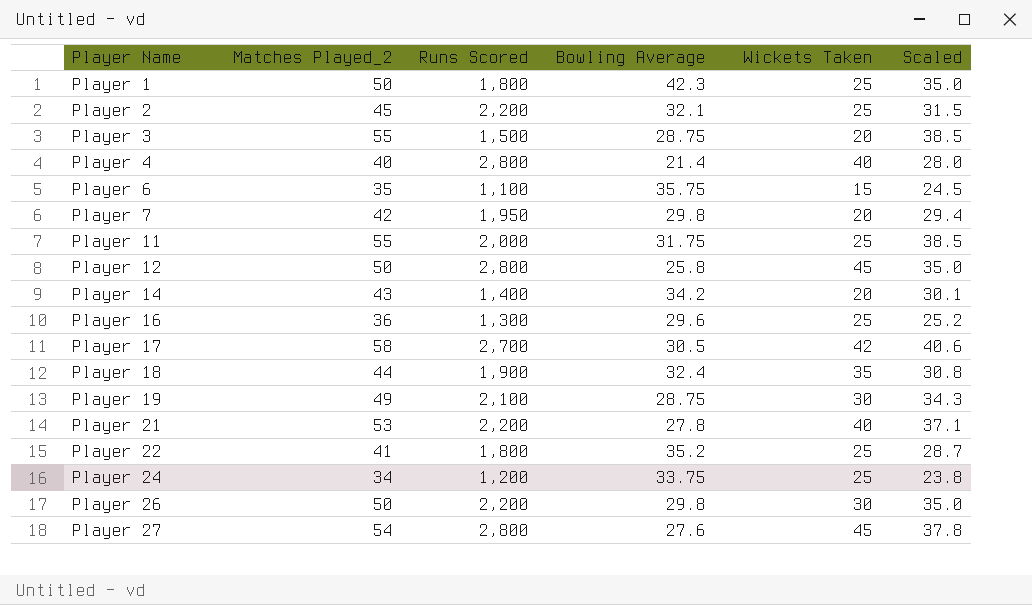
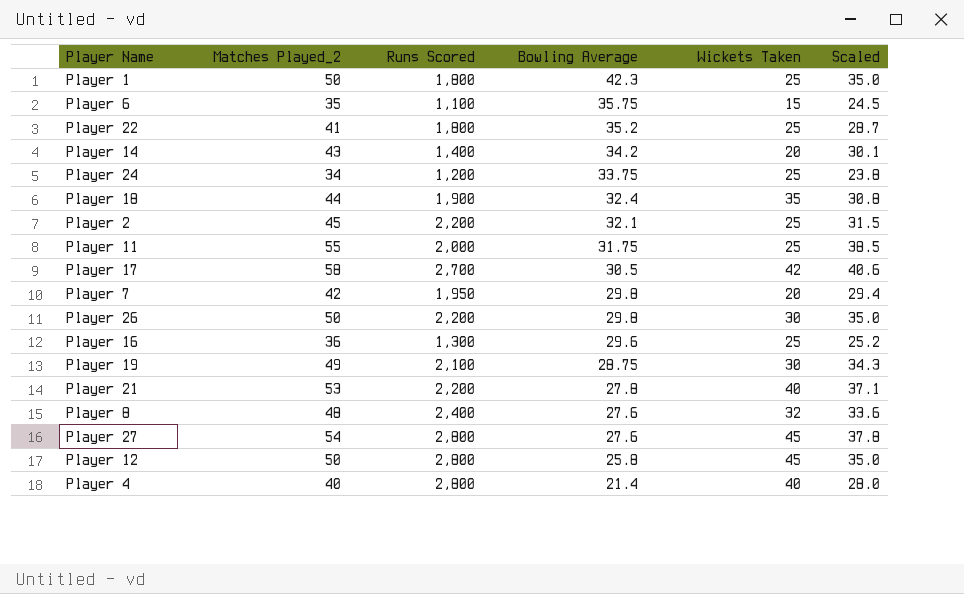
row order: Player Name ascending -> Bowling Average descending
row Player 3: 55 | 1,500 | 28.75 | 20 | 38.5 -> none
row Player 8: none -> 48 | 2,400 | 27.6 | 32 | 33.6

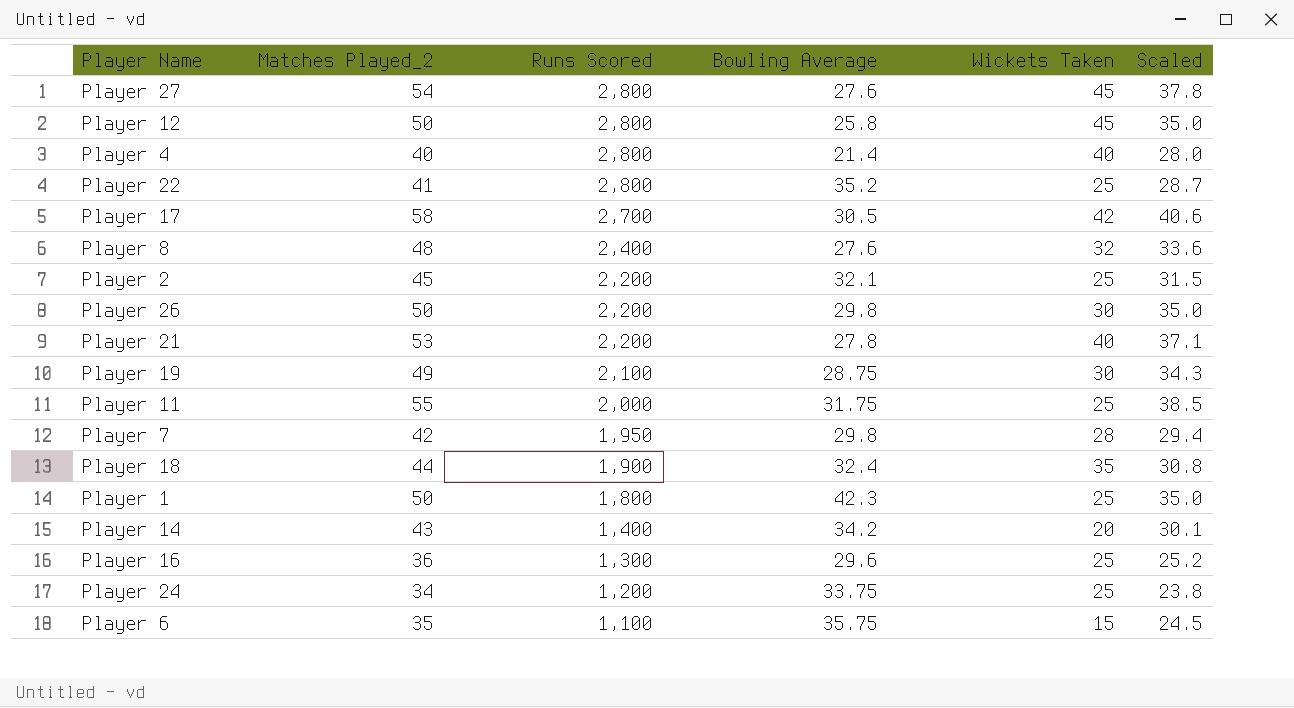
row order: Bowling Average descending -> Runs Scored descending
Player 22 | Runs Scored: 1,800 -> 2,800
Player 7 | Wickets Taken: 20 -> 28

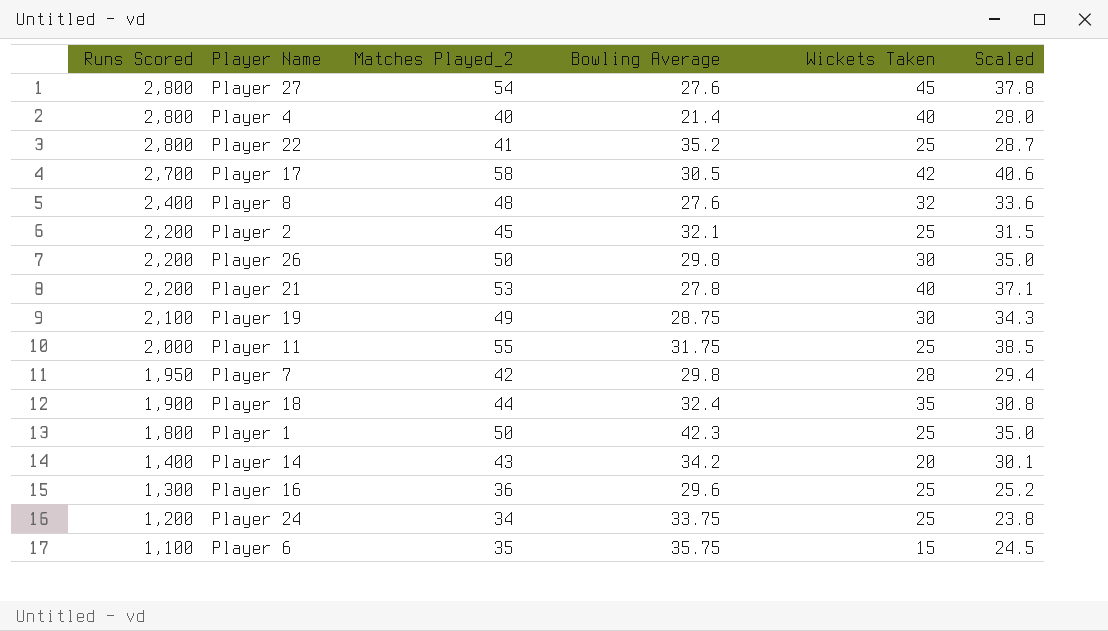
column Runs Scored | position: 3 -> 1
row Player 12: 50 | 2,800 | 25.8 | 45 | 35.0 -> none

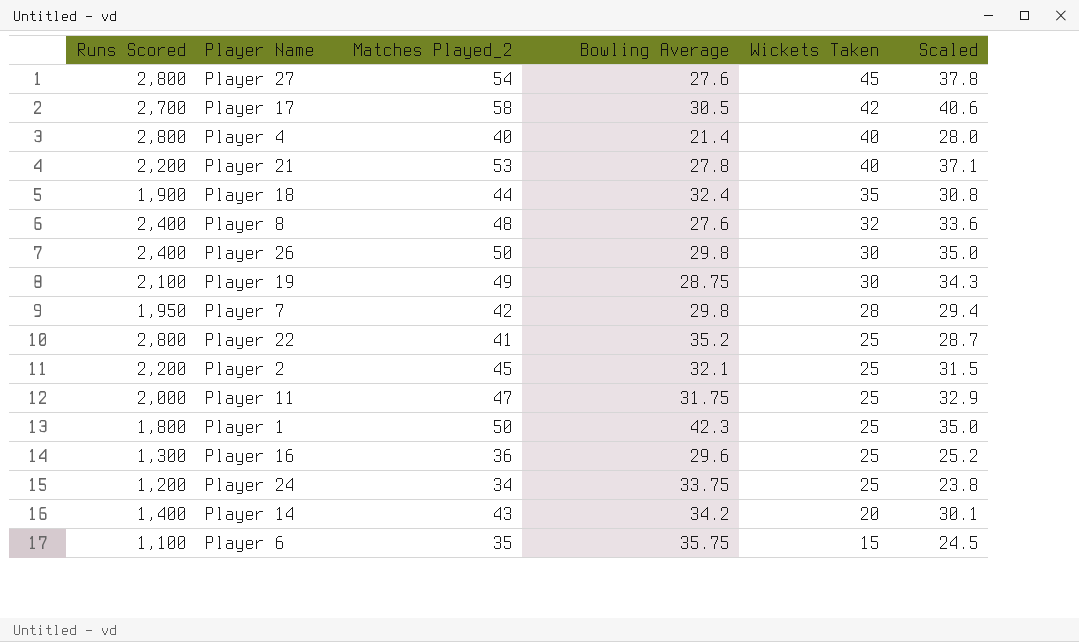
row order: Runs Scored descending -> Wickets Taken descending
Player 26 | Runs Scored: 2,200 -> 2,400
Player 11 | Matches Played_2: 55 -> 47
Player 11 | Scaled: 38.5 -> 32.9

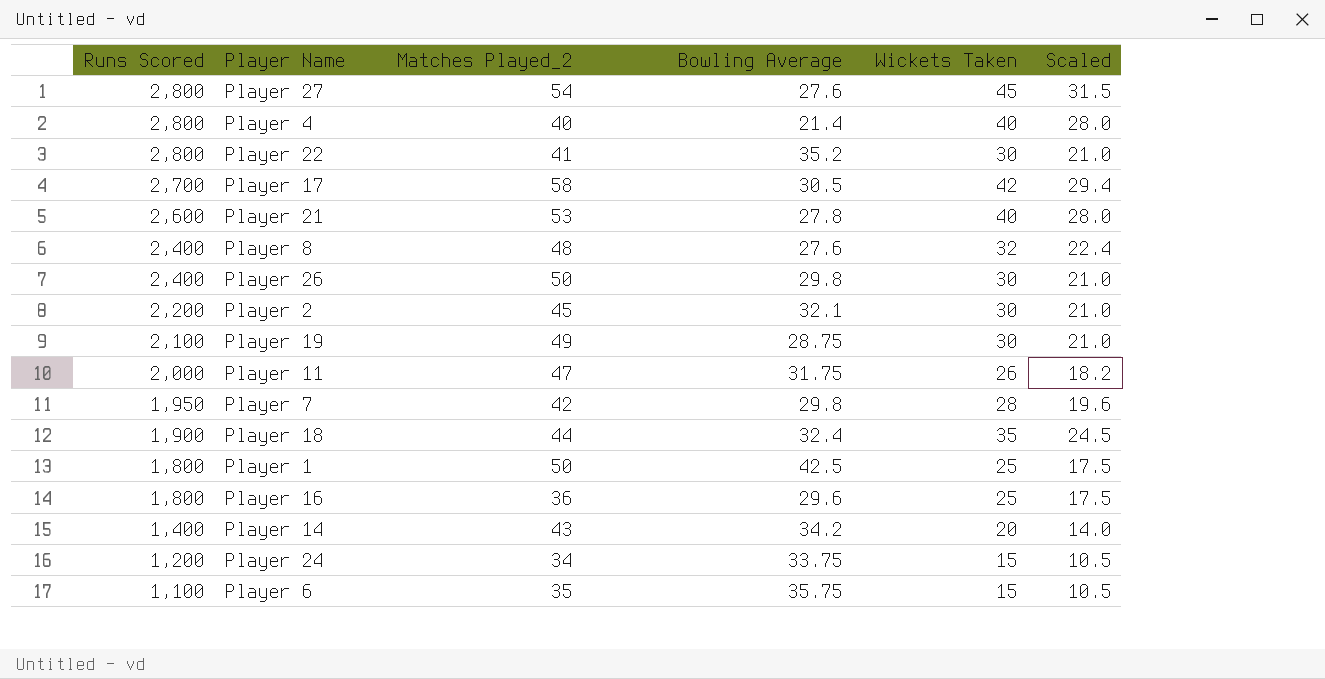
row order: Wickets Taken descending -> Runs Scored descending
column Scaled | formula: [Matches Played_2] * 0.7 -> [Wickets Taken] * 0.7
Player 22 | Wickets Taken: 25 -> 30
Player 21 | Runs Scored: 2,200 -> 2,600
Player 2 | Wickets Taken: 25 -> 30
Player 11 | Wickets Taken: 25 -> 26
Player 1 | Bowling Average: 42.3 -> 42.5
Player 16 | Runs Scored: 1,300 -> 1,800
Player 24 | Wickets Taken: 25 -> 15

